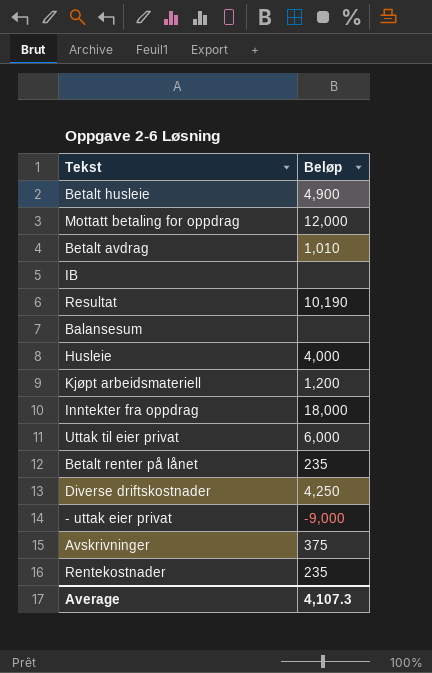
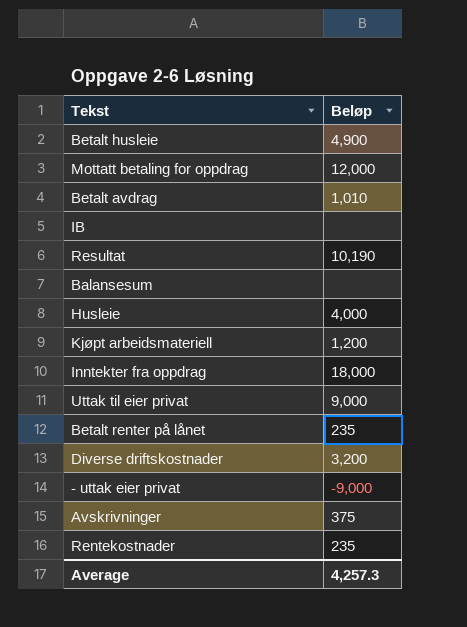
Uttak til eier privat | Beløp: 6,000 -> 9,000
Diverse driftskostnader | Beløp: 4,250 -> 3,200
Average | Beløp: 4,107.3 -> 4,257.3

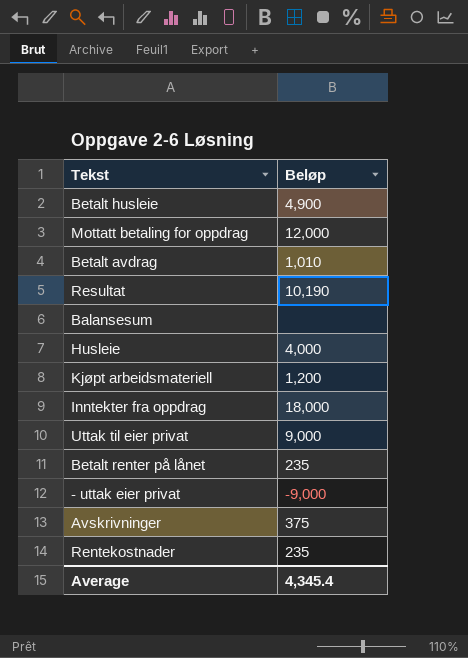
row IB: none -> none
row Diverse driftskostnader: 3,200 -> none
Average | Beløp: 4,257.3 -> 4,345.4

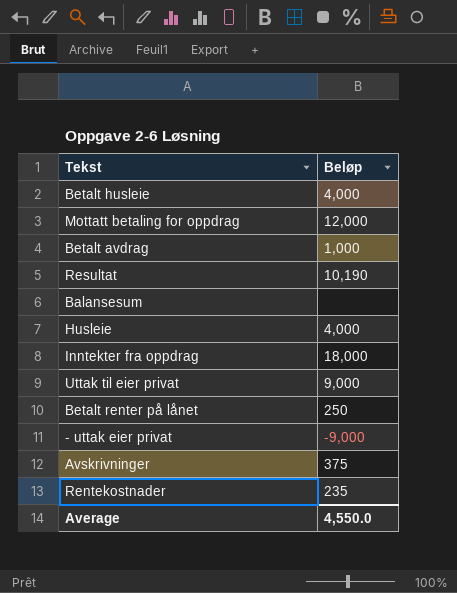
row Kjøpt arbeidsmateriell: 1,200 -> none
Betalt husleie | Beløp: 4,900 -> 4,000
Betalt avdrag | Beløp: 1,010 -> 1,000
Betalt renter på lånet | Beløp: 235 -> 250
Average | Beløp: 4,345.4 -> 4,550.0

